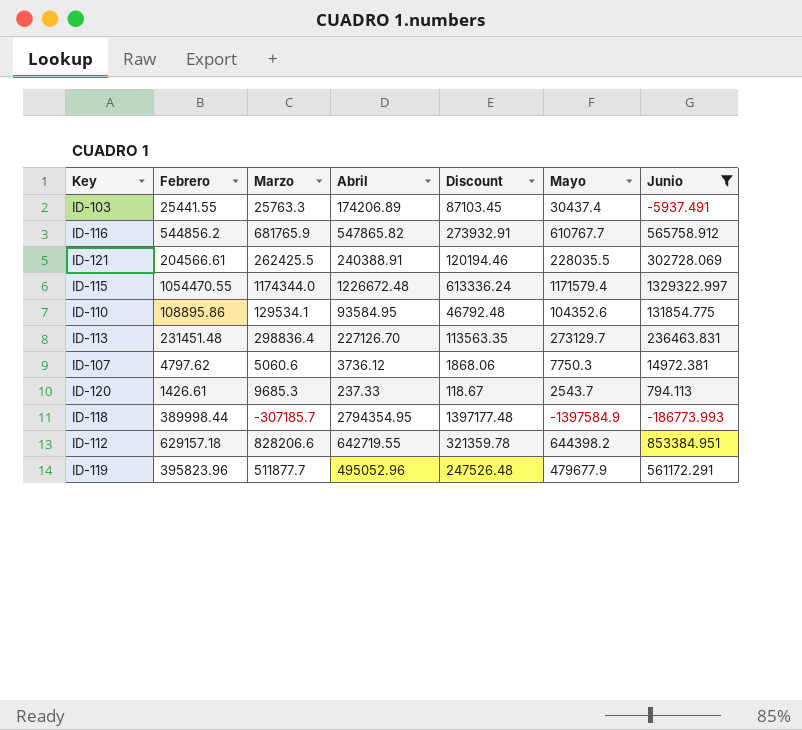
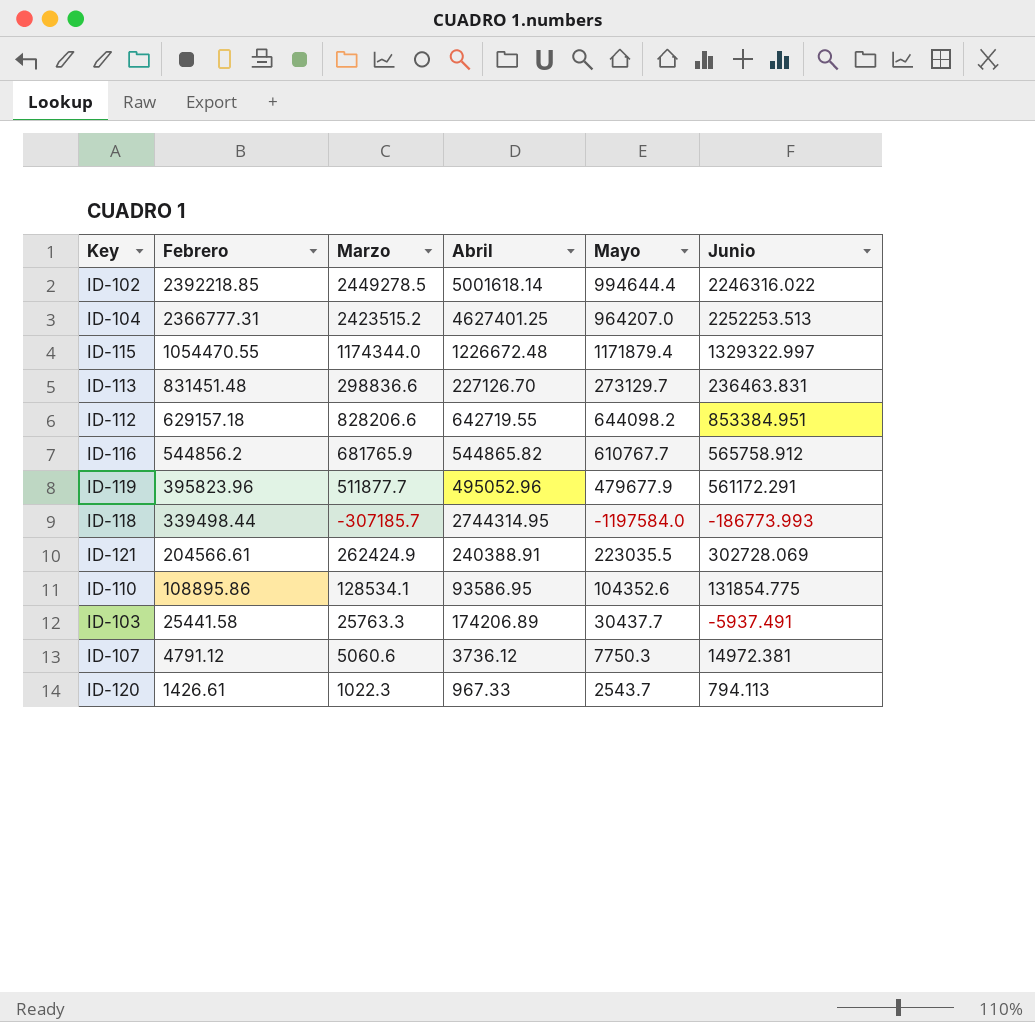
filter: Junio <= 1329322.997 -> none
row order: none -> Febrero descending
column Discount | formula: [Abril] * 0.5 -> none
ID-115 | Mayo: 1171579.4 -> 1171879.4
ID-113 | Febrero: 231451.48 -> 831451.48
ID-113 | Marzo: 298836.4 -> 298836.6
ID-112 | Mayo: 644398.2 -> 644098.2
ID-116 | Abril: 547865.82 -> 544865.82
ID-118 | Febrero: 389998.44 -> 339498.44
ID-118 | Abril: 2794354.95 -> 2744314.95
ID-118 | Mayo: -1397584.9 -> -1197584.0
ID-121 | Marzo: 262425.5 -> 262424.9
ID-121 | Mayo: 228035.5 -> 223035.5
ID-110 | Marzo: 129534.1 -> 128534.1
ID-110 | Abril: 93584.95 -> 93586.95
ID-103 | Febrero: 25441.55 -> 25441.58
ID-103 | Mayo: 30437.4 -> 30437.7
ID-107 | Febrero: 4797.62 -> 4791.12
ID-120 | Marzo: 9685.3 -> 1022.3
ID-120 | Abril: 237.33 -> 967.33

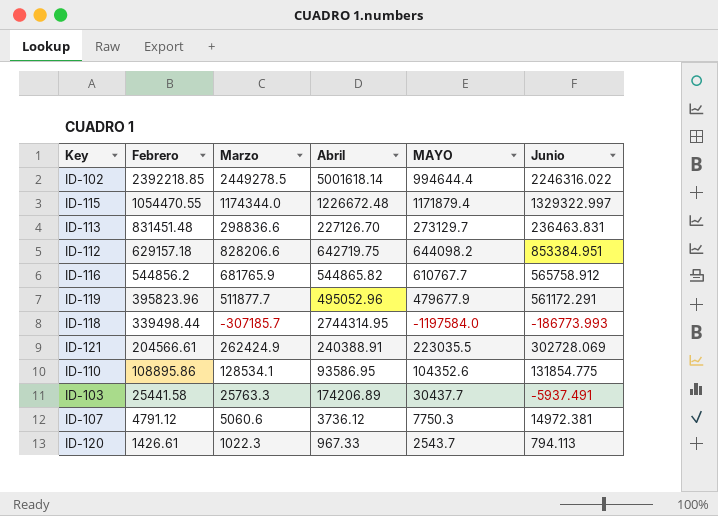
column name: Mayo -> MAYO
row ID-104: 2366777.31 | 2423515.2 | 4627401.25 | 964207.0 | 2252253.513 -> none
ID-112 | Abril: 642719.55 -> 642719.75

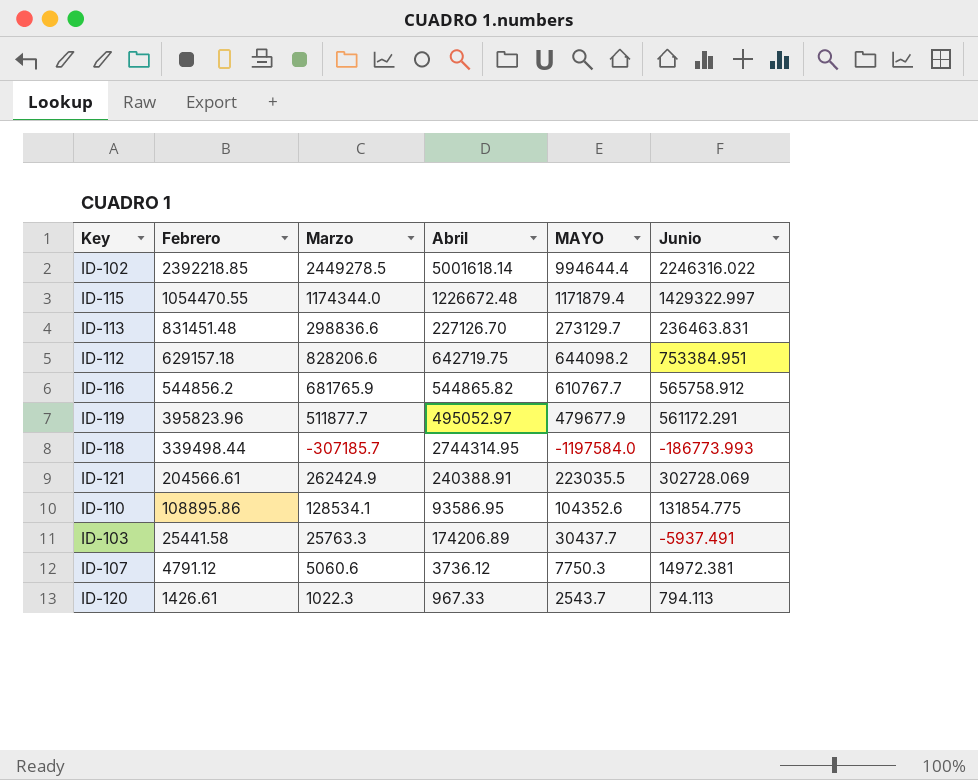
ID-115 | Junio: 1329322.997 -> 1429322.997
ID-112 | Junio: 853384.951 -> 753384.951
ID-119 | Abril: 495052.96 -> 495052.97

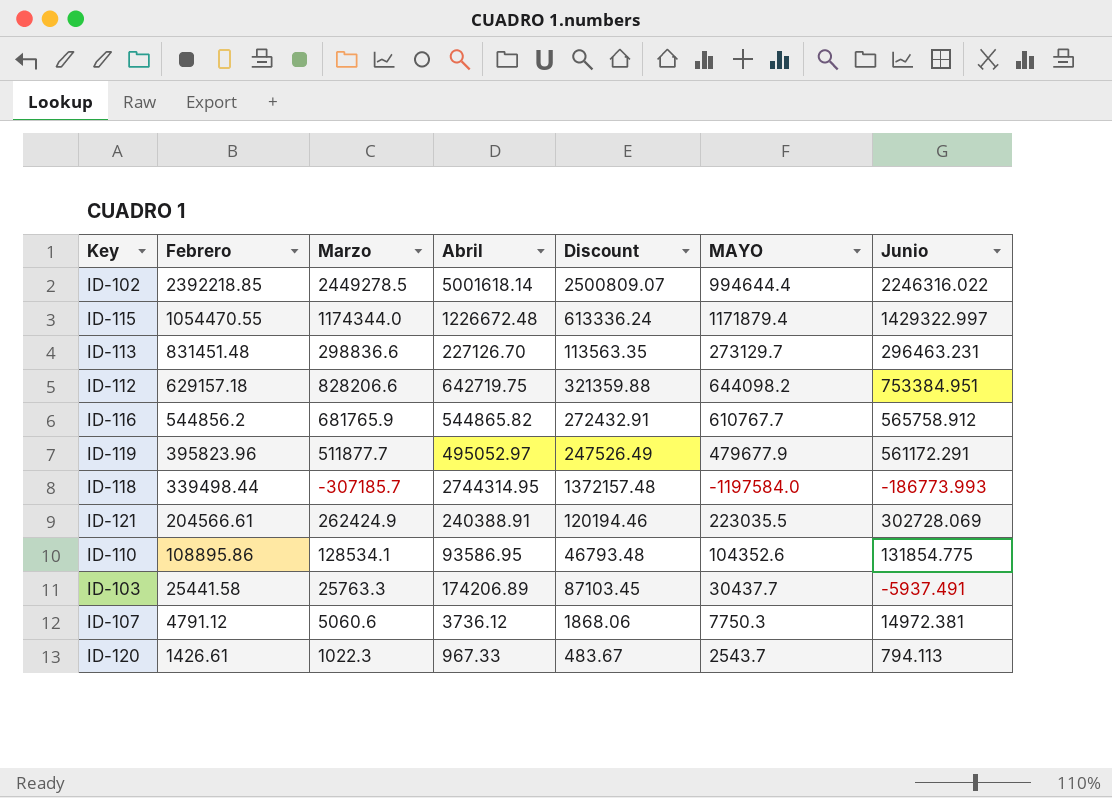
column Discount | formula: none -> [Abril] * 0.5
ID-113 | Junio: 236463.831 -> 296463.231

